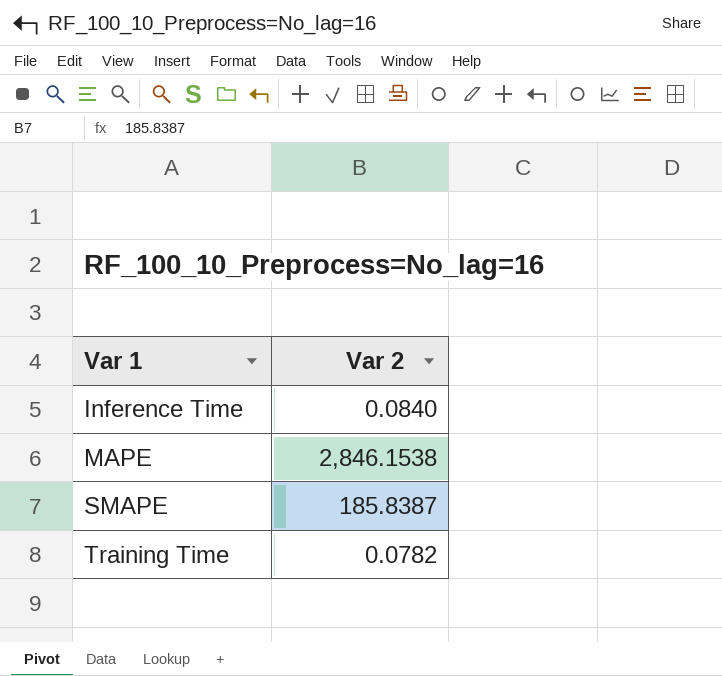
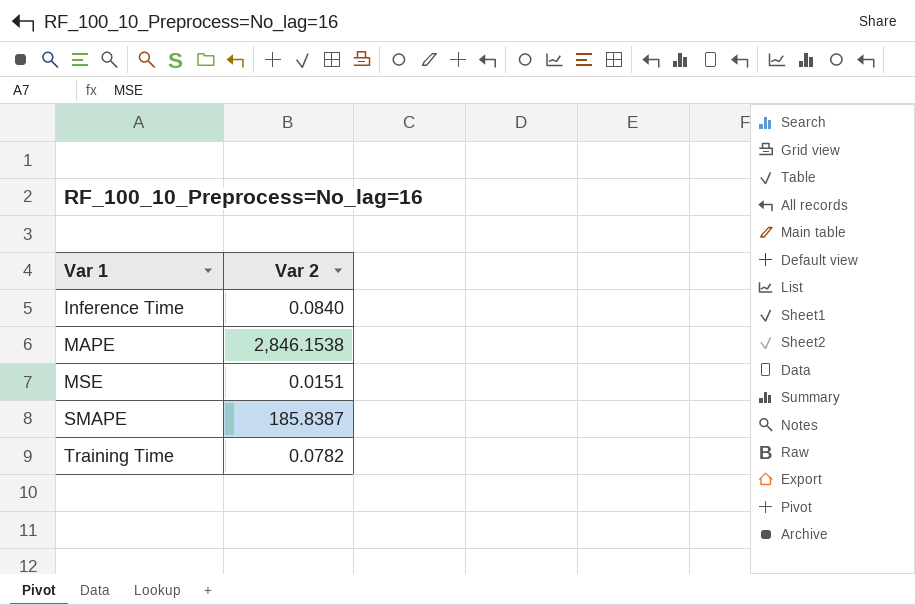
row MSE: none -> 0.0151

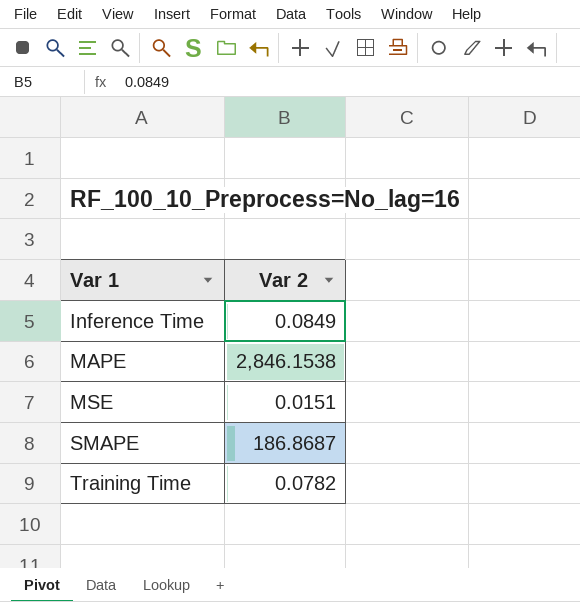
Inference Time | Var 2: 0.0840 -> 0.0849
SMAPE | Var 2: 185.8387 -> 186.8687

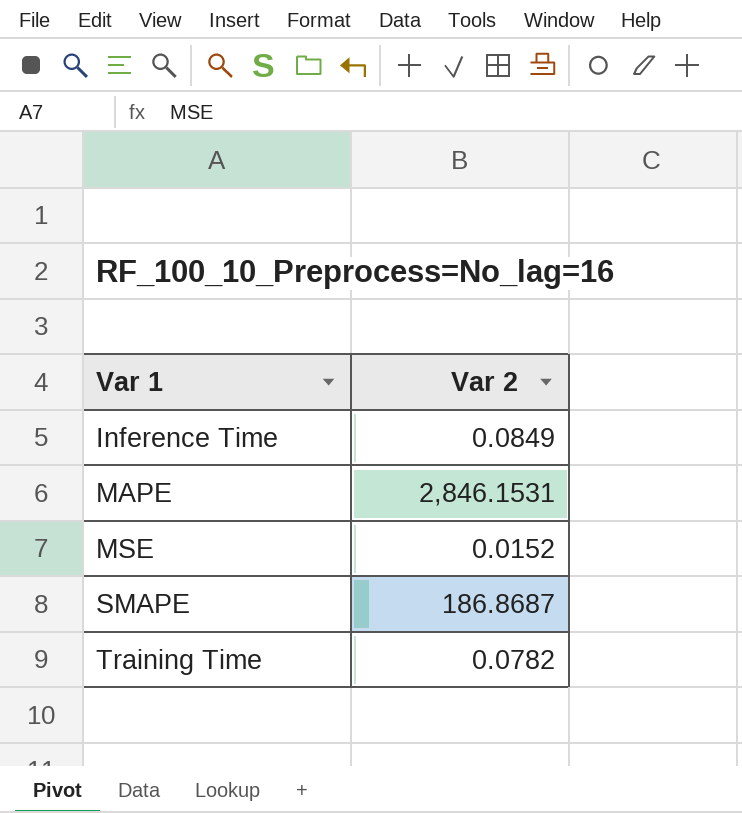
MAPE | Var 2: 2,846.1538 -> 2,846.1531
MSE | Var 2: 0.0151 -> 0.0152

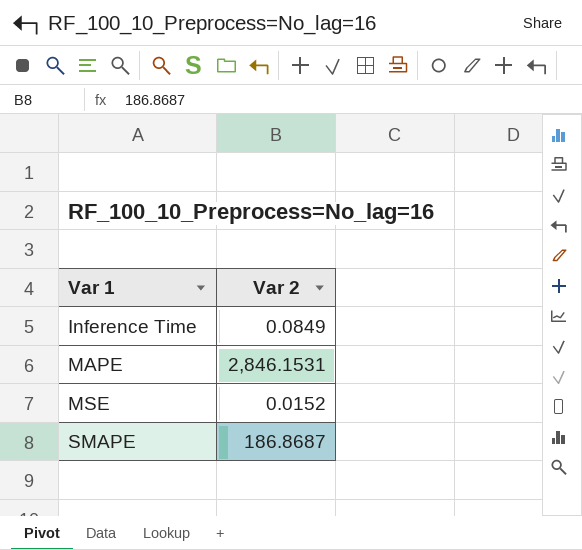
row Training Time: 0.0782 -> none

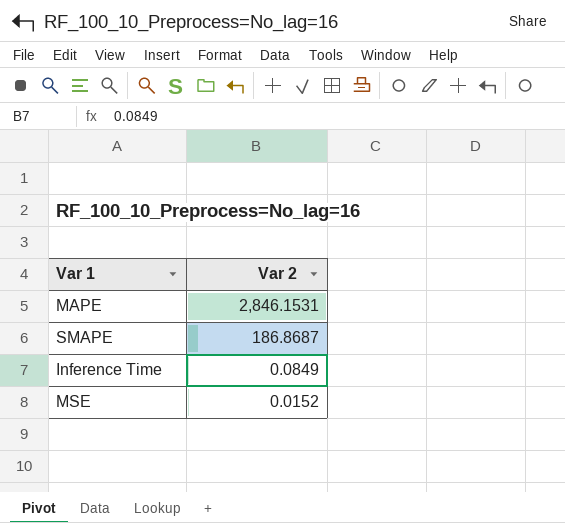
row order: Var 1 ascending -> Var 2 descending

